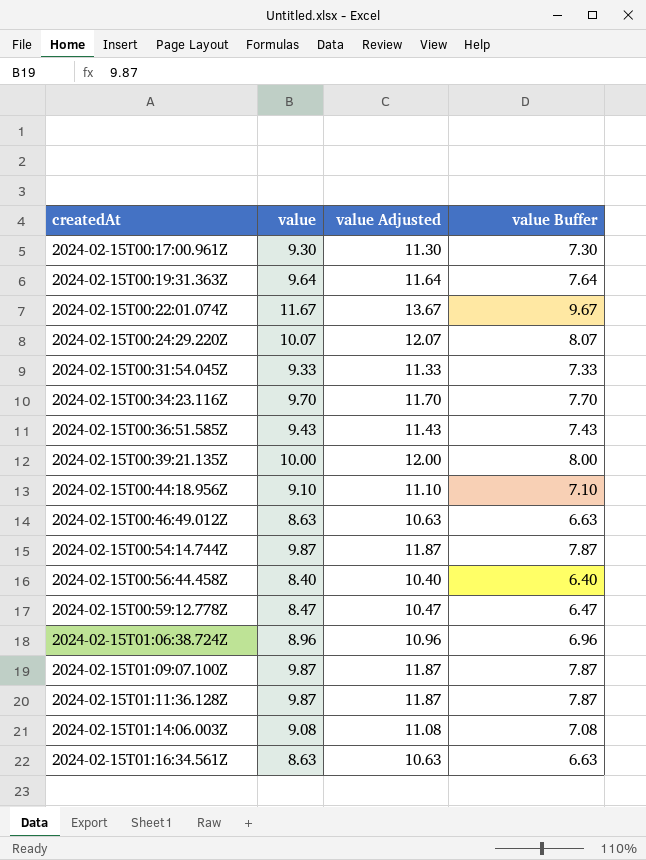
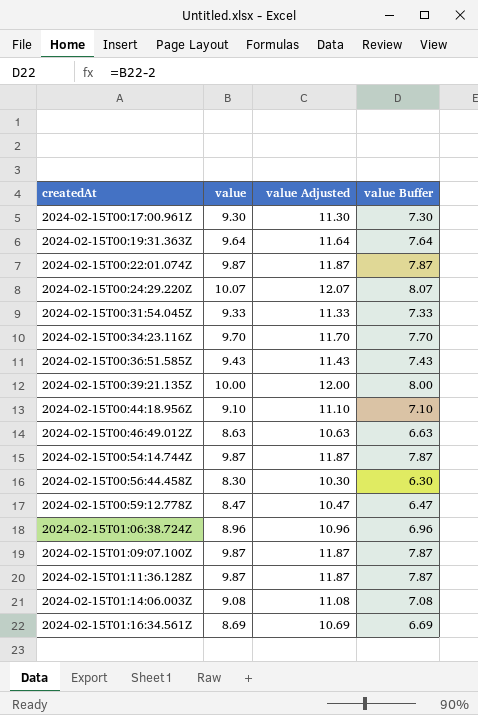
2024-02-15T00:22:01.074Z | value: 11.67 -> 9.87
2024-02-15T00:22:01.074Z | value Adjusted: 13.67 -> 11.87
2024-02-15T00:22:01.074Z | value Buffer: 9.67 -> 7.87
2024-02-15T00:56:44.458Z | value: 8.40 -> 8.30
2024-02-15T00:56:44.458Z | value Adjusted: 10.40 -> 10.30
2024-02-15T00:56:44.458Z | value Buffer: 6.40 -> 6.30
2024-02-15T01:16:34.561Z | value: 8.63 -> 8.69
2024-02-15T01:16:34.561Z | value Adjusted: 10.63 -> 10.69
2024-02-15T01:16:34.561Z | value Buffer: 6.63 -> 6.69

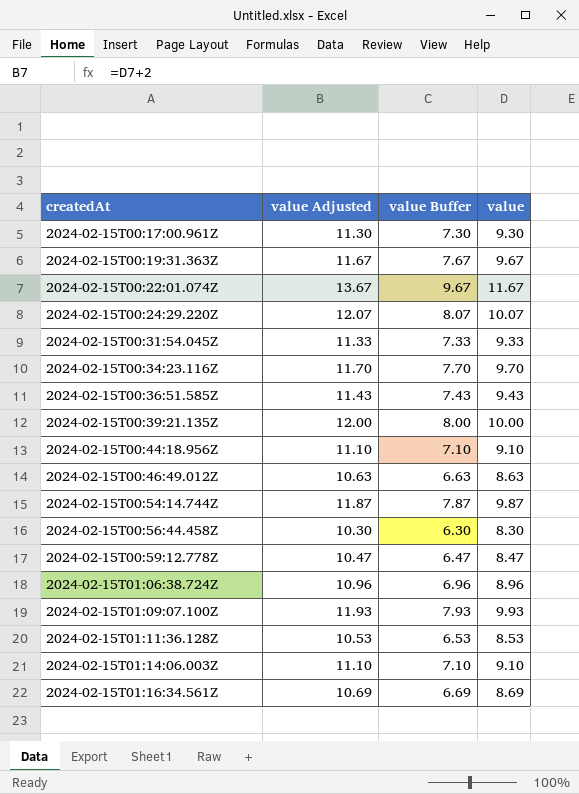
column value | position: 2 -> 4
2024-02-15T00:19:31.363Z | value Adjusted: 11.64 -> 11.67
2024-02-15T00:19:31.363Z | value Buffer: 7.64 -> 7.67
2024-02-15T00:19:31.363Z | value: 9.64 -> 9.67
2024-02-15T00:22:01.074Z | value Adjusted: 11.87 -> 13.67
2024-02-15T00:22:01.074Z | value Buffer: 7.87 -> 9.67
2024-02-15T00:22:01.074Z | value: 9.87 -> 11.67
2024-02-15T01:09:07.100Z | value Adjusted: 11.87 -> 11.93
2024-02-15T01:09:07.100Z | value Buffer: 7.87 -> 7.93
2024-02-15T01:09:07.100Z | value: 9.87 -> 9.93
2024-02-15T01:11:36.128Z | value Adjusted: 11.87 -> 10.53
2024-02-15T01:11:36.128Z | value Buffer: 7.87 -> 6.53
2024-02-15T01:11:36.128Z | value: 9.87 -> 8.53
2024-02-15T01:14:06.003Z | value Adjusted: 11.08 -> 11.10
2024-02-15T01:14:06.003Z | value Buffer: 7.08 -> 7.10
2024-02-15T01:14:06.003Z | value: 9.08 -> 9.10

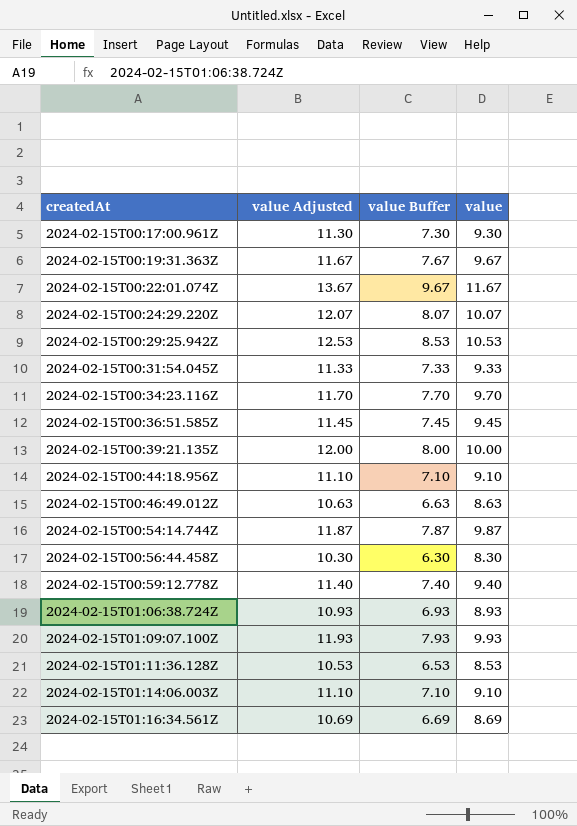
row 2024-02-15T00:29:25.942Z: none -> 12.53 | 8.53 | 10.53
2024-02-15T00:36:51.585Z | value Adjusted: 11.43 -> 11.45
2024-02-15T00:36:51.585Z | value Buffer: 7.43 -> 7.45
2024-02-15T00:36:51.585Z | value: 9.43 -> 9.45
2024-02-15T00:59:12.778Z | value Adjusted: 10.47 -> 11.40
2024-02-15T00:59:12.778Z | value Buffer: 6.47 -> 7.40
2024-02-15T00:59:12.778Z | value: 8.47 -> 9.40
2024-02-15T01:06:38.724Z | value Adjusted: 10.96 -> 10.93
2024-02-15T01:06:38.724Z | value Buffer: 6.96 -> 6.93
2024-02-15T01:06:38.724Z | value: 8.96 -> 8.93

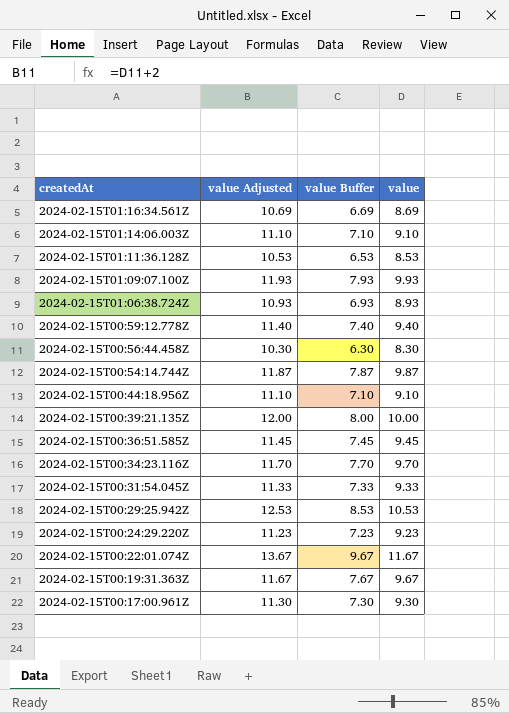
row order: createdAt ascending -> createdAt descending
row 2024-02-15T00:46:49.012Z: 10.63 | 6.63 | 8.63 -> none
2024-02-15T00:24:29.220Z | value Adjusted: 12.07 -> 11.23
2024-02-15T00:24:29.220Z | value Buffer: 8.07 -> 7.23
2024-02-15T00:24:29.220Z | value: 10.07 -> 9.23

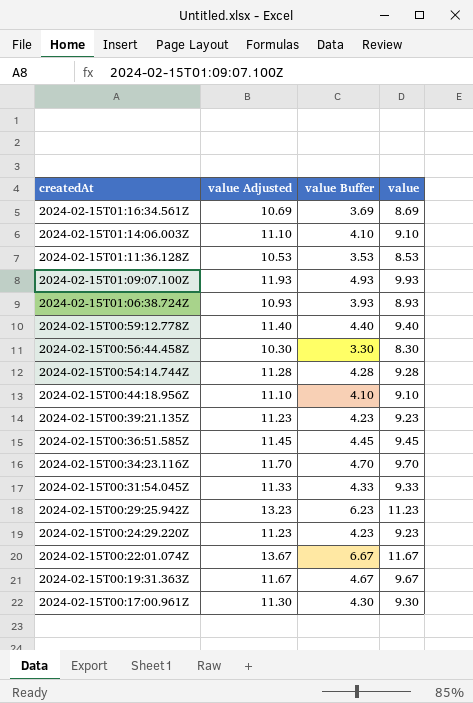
column value Buffer | formula: [value] - 2 -> [value] - 5
2024-02-15T00:54:14.744Z | value Adjusted: 11.87 -> 11.28
2024-02-15T00:54:14.744Z | value: 9.87 -> 9.28
2024-02-15T00:39:21.135Z | value Adjusted: 12.00 -> 11.23
2024-02-15T00:39:21.135Z | value: 10.00 -> 9.23
2024-02-15T00:29:25.942Z | value Adjusted: 12.53 -> 13.23
2024-02-15T00:29:25.942Z | value: 10.53 -> 11.23

